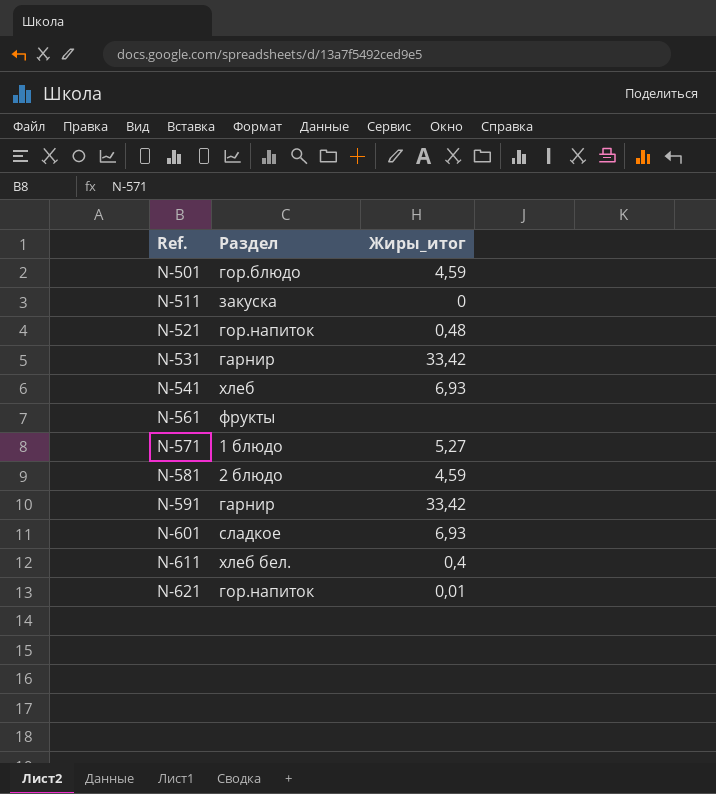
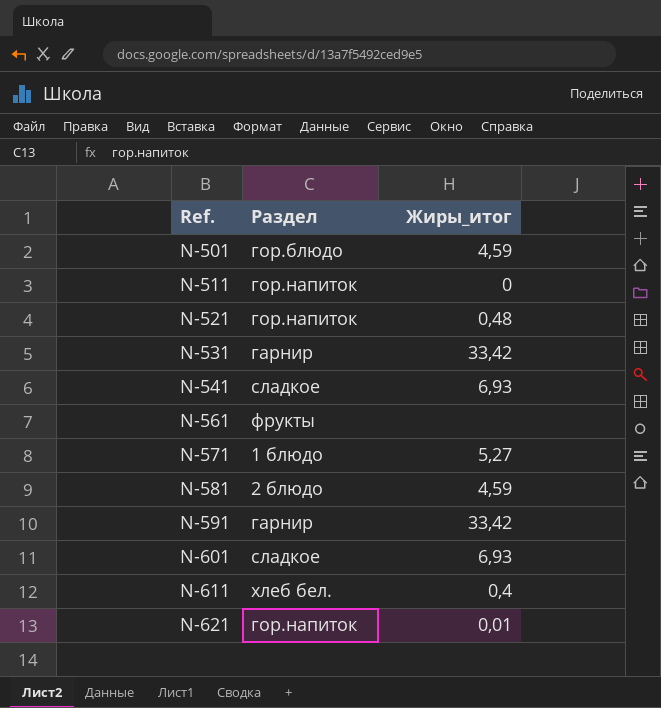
N-511 | Раздел: закуска -> гор.напиток
N-541 | Раздел: хлеб -> сладкое

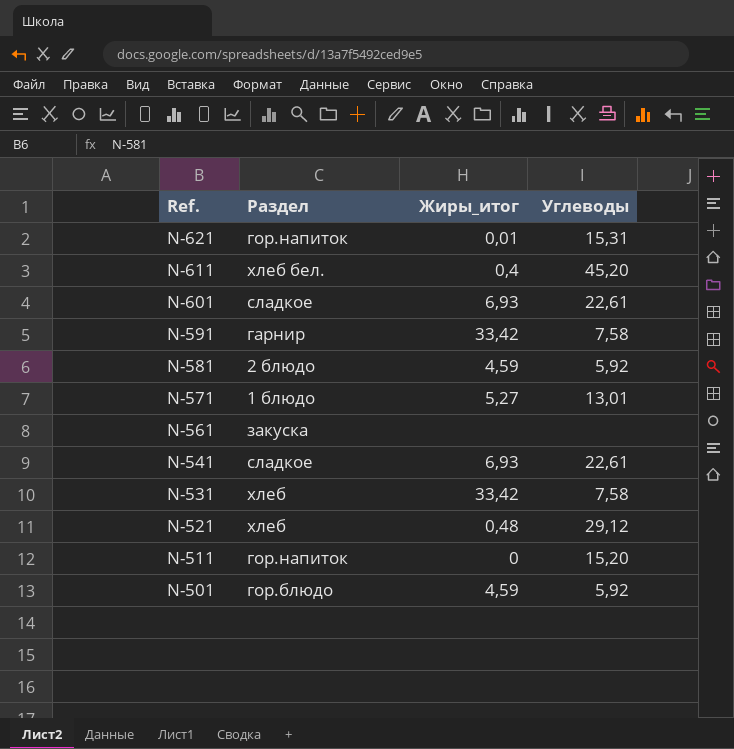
row order: Ref. ascending -> Ref. descending
column Углеводы | position: none -> 4
N-561 | Раздел: фрукты -> закуска
N-531 | Раздел: гарнир -> хлеб
N-521 | Раздел: гор.напиток -> хлеб

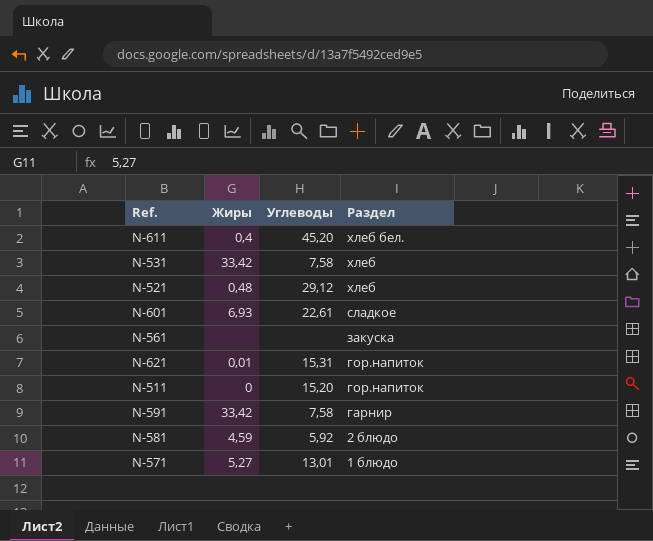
row order: Ref. descending -> Раздел descending
column name: Жиры_итог -> Жиры
column Раздел | position: 2 -> 4
row N-541: сладкое | 6,93 | 22,61 -> none
row N-501: гор.блюдо | 4,59 | 5,92 -> none

